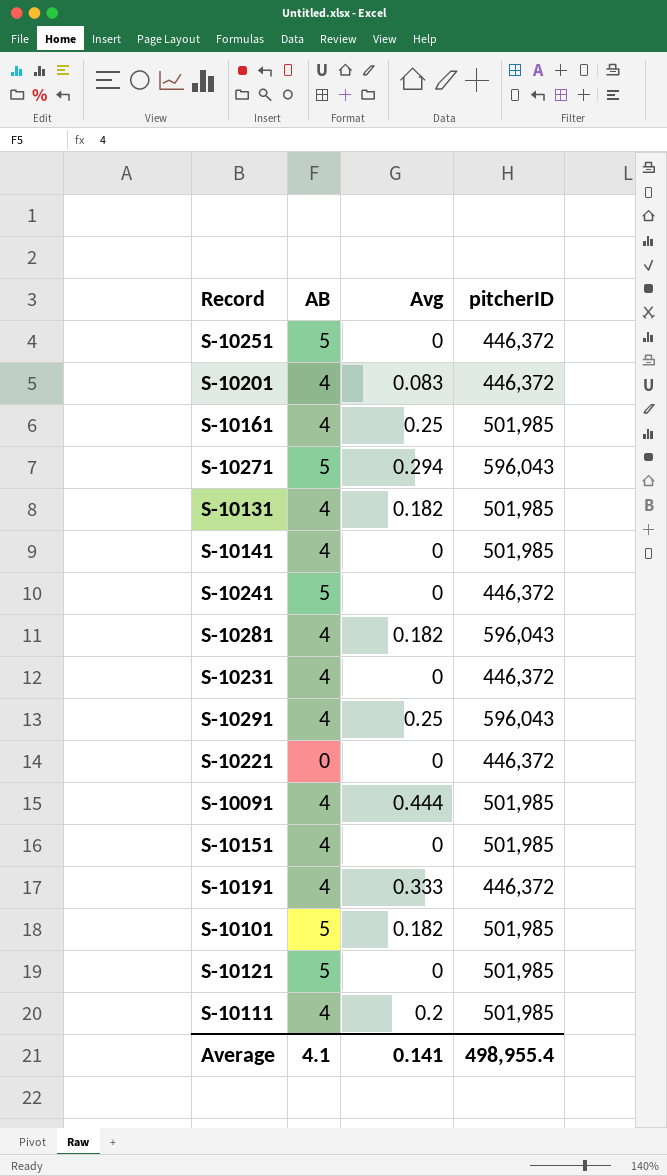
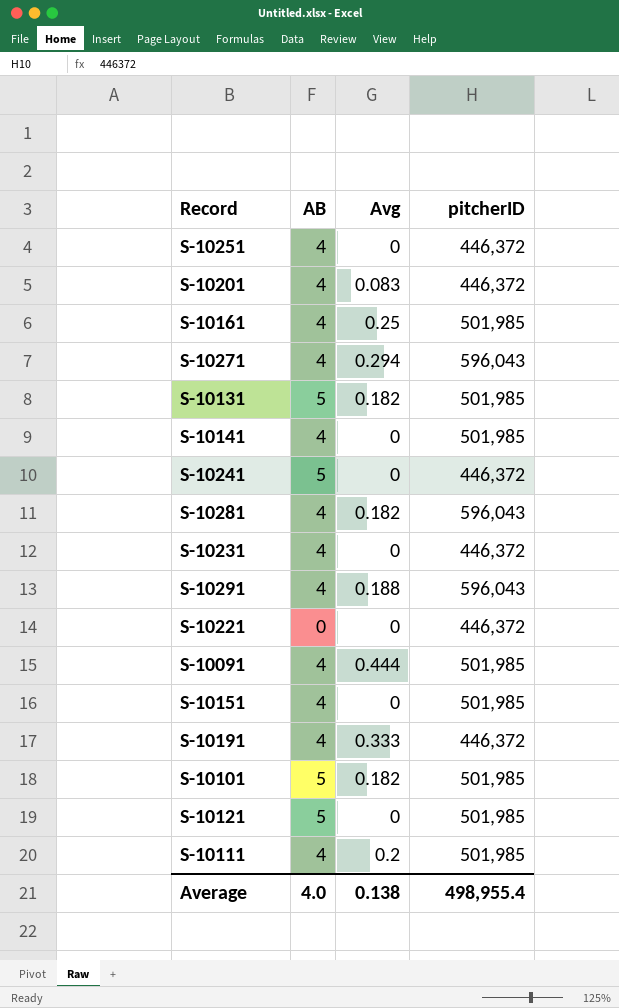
S-10251 | AB: 5 -> 4
S-10271 | AB: 5 -> 4
S-10131 | AB: 4 -> 5
S-10291 | Avg: 0.25 -> 0.188
Average | AB: 4.1 -> 4.0
Average | Avg: 0.141 -> 0.138

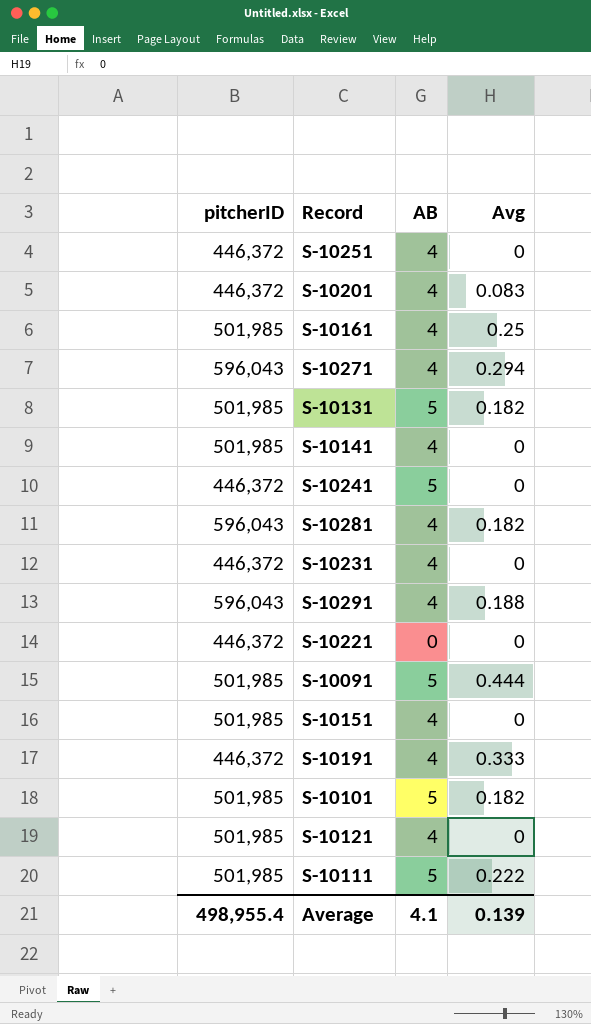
column pitcherID | position: 4 -> 1
S-10091 | AB: 4 -> 5
S-10121 | AB: 5 -> 4
S-10111 | AB: 4 -> 5
S-10111 | Avg: 0.2 -> 0.222
Average | AB: 4.0 -> 4.1
Average | Avg: 0.138 -> 0.139

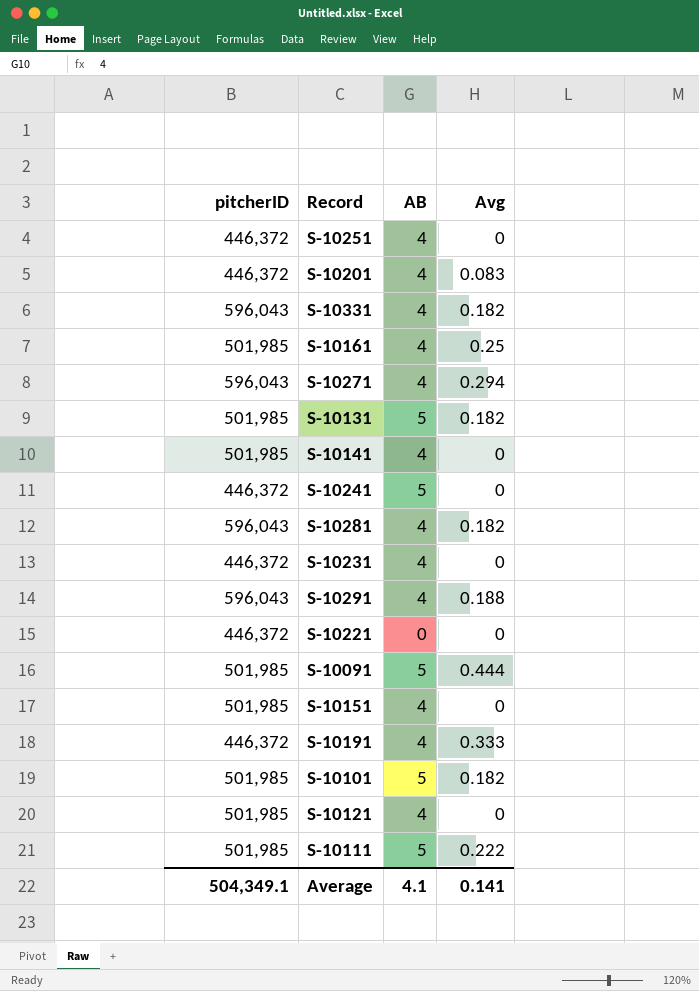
row S-10331: none -> 596,043 | 4 | 0.182
Average | pitcherID: 498,955.4 -> 504,349.1
Average | Avg: 0.139 -> 0.141

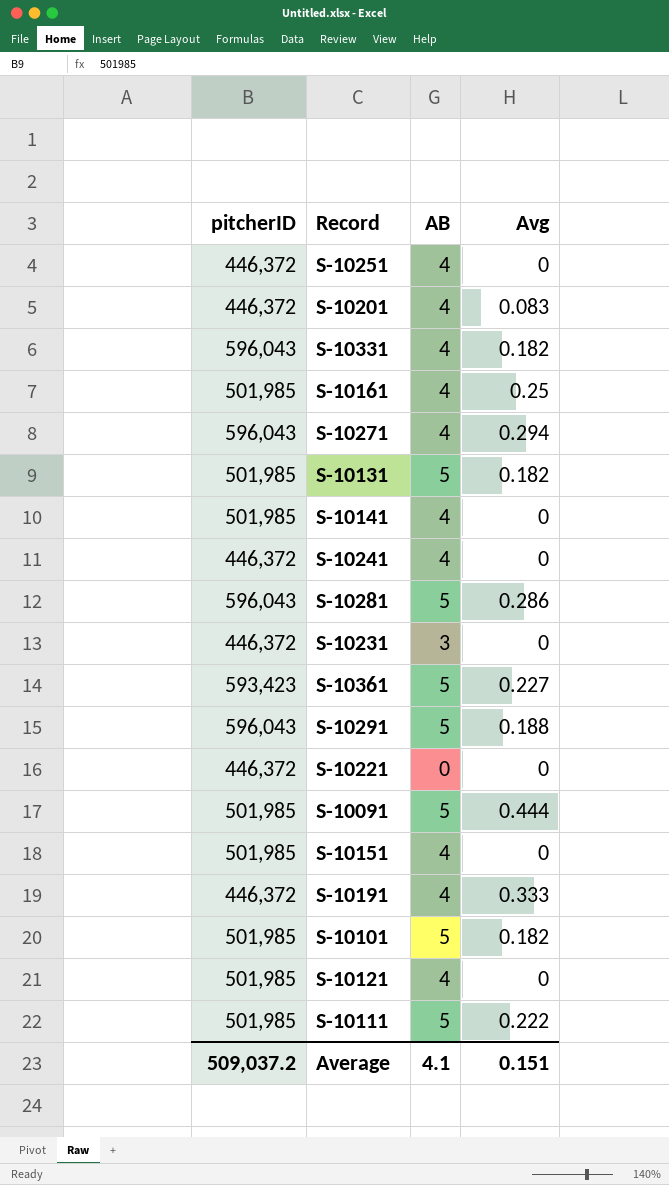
S-10241 | AB: 5 -> 4
S-10281 | AB: 4 -> 5
S-10281 | Avg: 0.182 -> 0.286
S-10231 | AB: 4 -> 3
row S-10361: none -> 593,423 | 5 | 0.227
S-10291 | AB: 4 -> 5
Average | pitcherID: 504,349.1 -> 509,037.2
Average | Avg: 0.141 -> 0.151

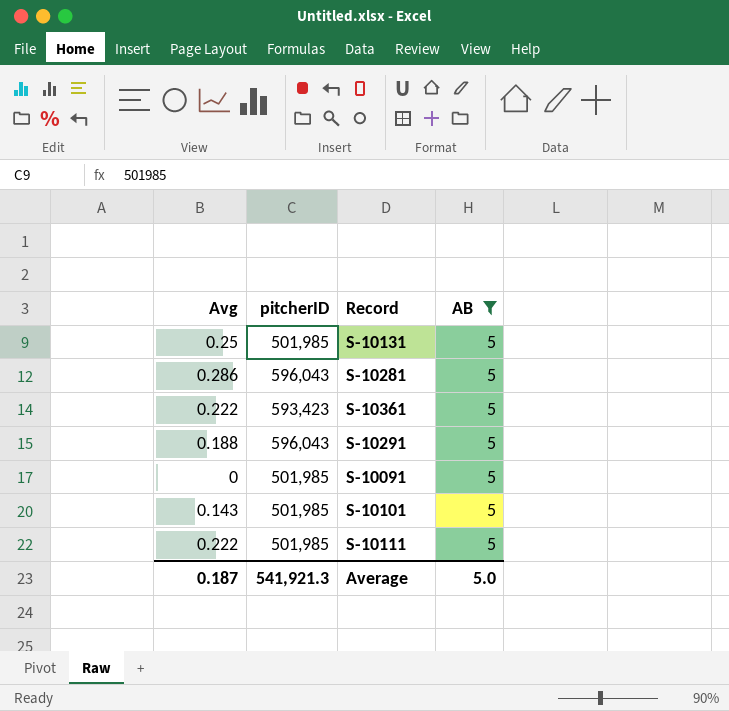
filter: none -> AB = 5
column Avg | position: 4 -> 1
S-10131 | Avg: 0.182 -> 0.25
S-10361 | Avg: 0.227 -> 0.222
S-10091 | Avg: 0.444 -> 0
S-10101 | Avg: 0.182 -> 0.143
Average | Avg: 0.151 -> 0.187
Average | pitcherID: 509,037.2 -> 541,921.3
Average | AB: 4.1 -> 5.0

